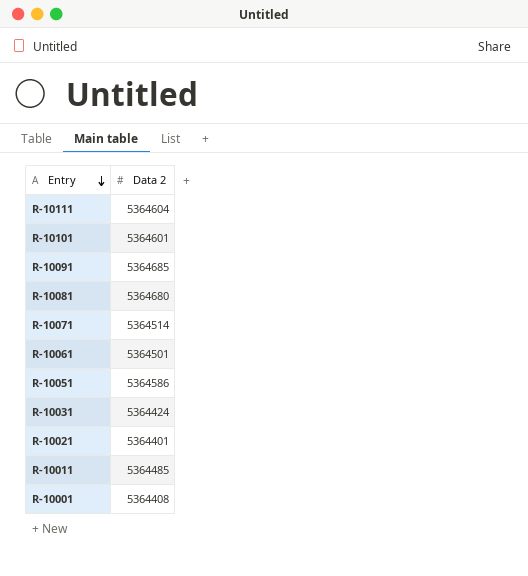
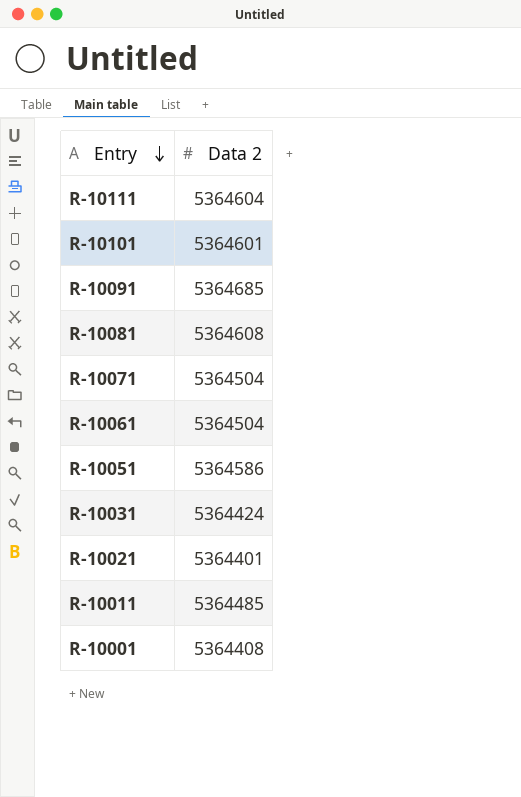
R-10081 | Data 2: 5364680 -> 5364608
R-10071 | Data 2: 5364514 -> 5364504
R-10061 | Data 2: 5364501 -> 5364504

